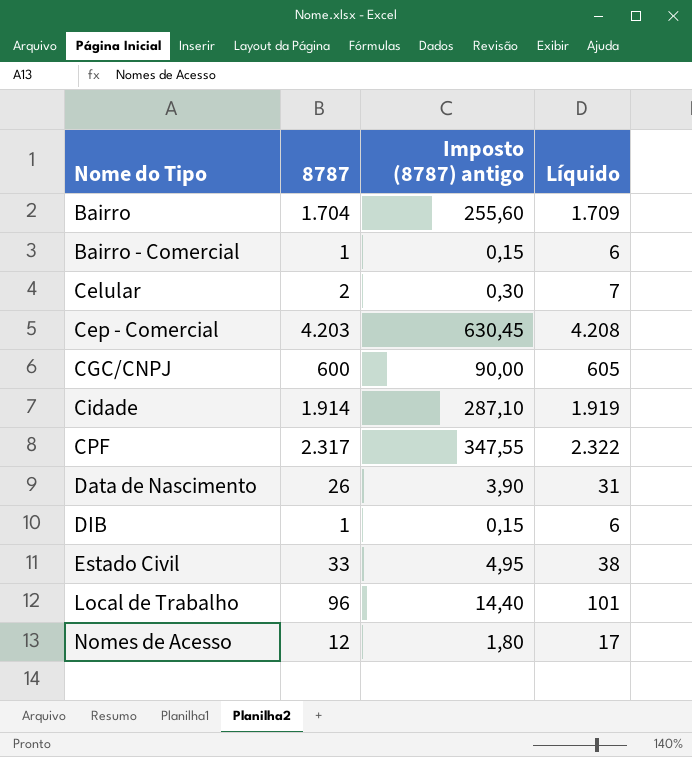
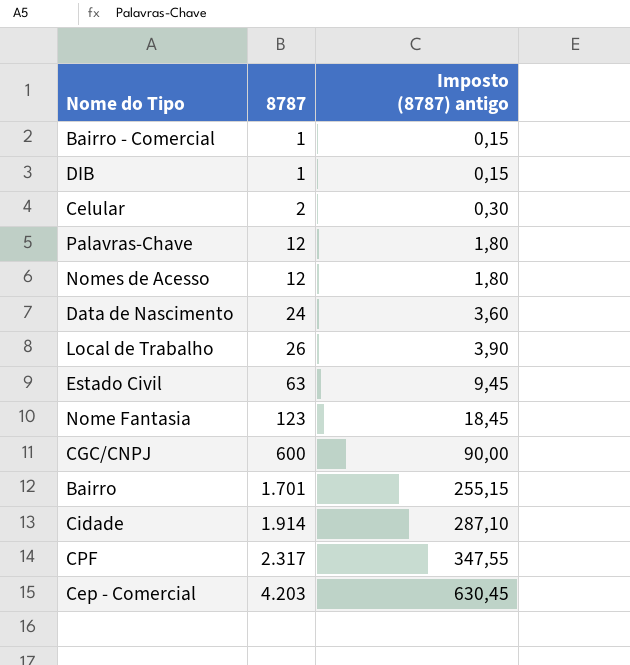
row order: Nome do Tipo ascending -> 8787 ascending
column Líquido | formula: [8787] + 5 -> none
row Palavras-Chave: none -> 12 | 1,80
Data de Nascimento | 8787: 26 -> 24
Data de Nascimento | Imposto (8787) antigo: 3,90 -> 3,60
Local de Trabalho | 8787: 96 -> 26
Local de Trabalho | Imposto (8787) antigo: 14,40 -> 3,90
Estado Civil | 8787: 33 -> 63
Estado Civil | Imposto (8787) antigo: 4,95 -> 9,45
row Nome Fantasia: none -> 123 | 18,45
Bairro | 8787: 1.704 -> 1.701
Bairro | Imposto (8787) antigo: 255,60 -> 255,15

